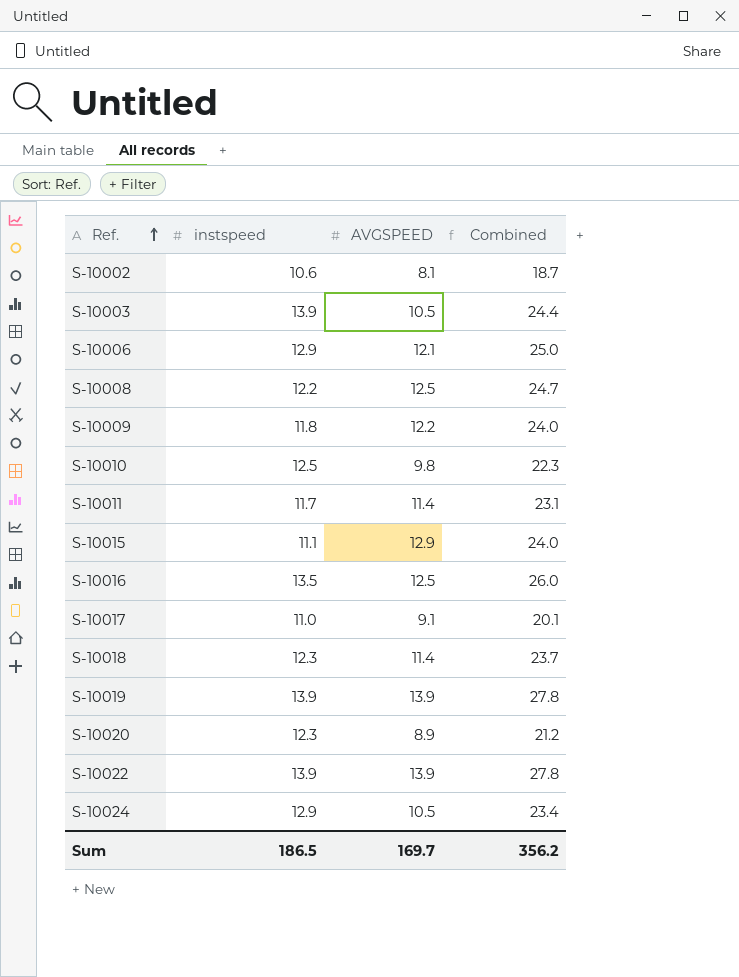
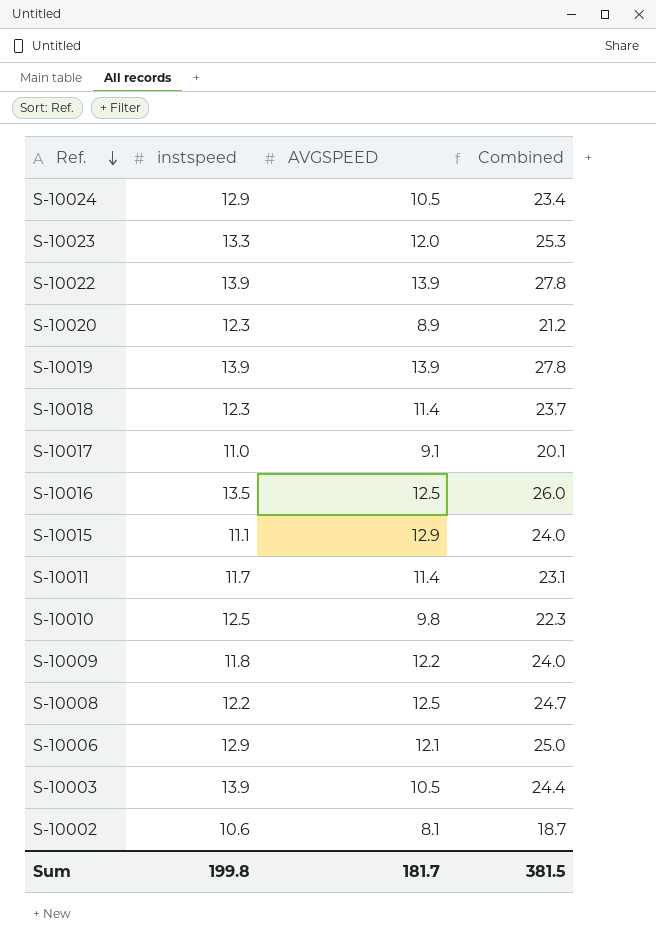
row order: Ref. ascending -> Ref. descending
row S-10023: none -> 13.3 | 12.0 | 25.3
Sum | instspeed: 186.5 -> 199.8
Sum | AVGSPEED: 169.7 -> 181.7
Sum | Combined: 356.2 -> 381.5

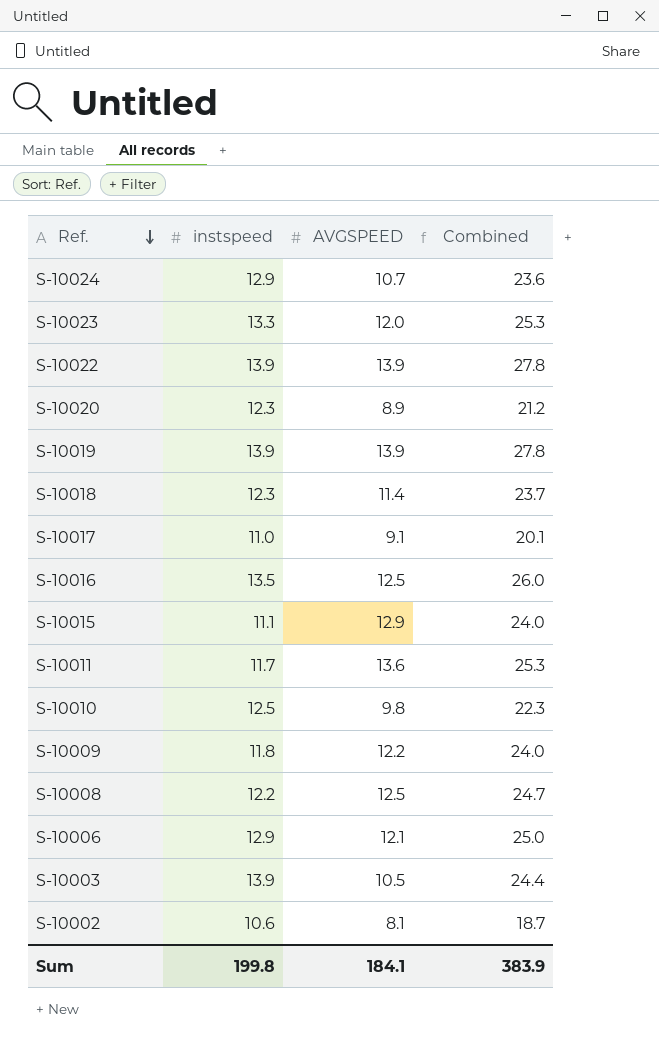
S-10024 | AVGSPEED: 10.5 -> 10.7
S-10024 | Combined: 23.4 -> 23.6
S-10011 | AVGSPEED: 11.4 -> 13.6
S-10011 | Combined: 23.1 -> 25.3
Sum | AVGSPEED: 181.7 -> 184.1
Sum | Combined: 381.5 -> 383.9

